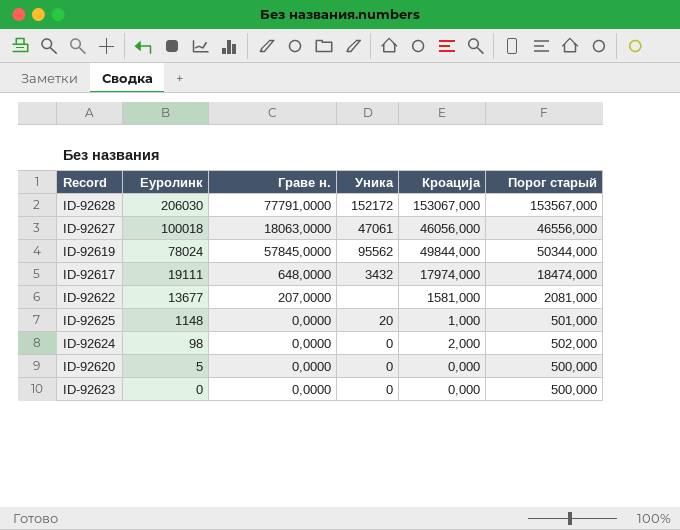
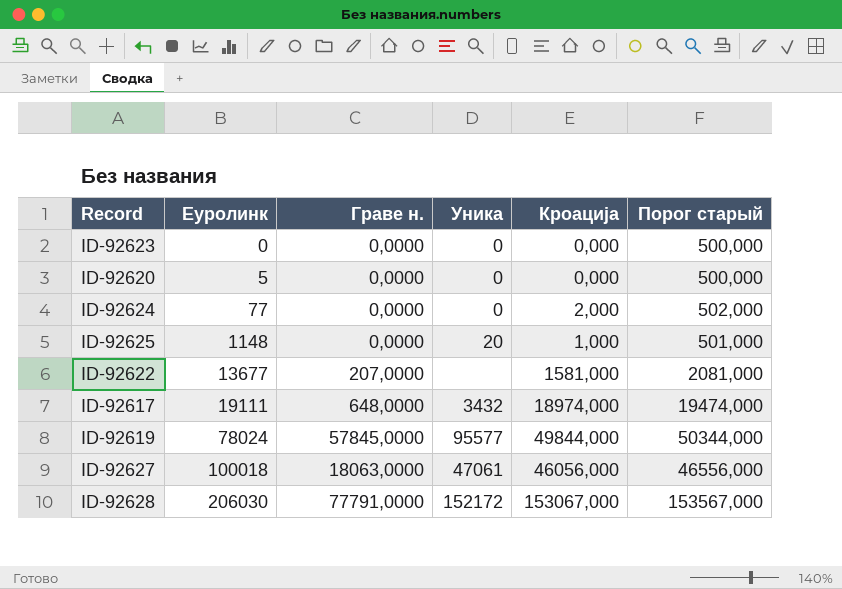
row order: Еуролинк descending -> Еуролинк ascending
ID-92624 | Еуролинк: 98 -> 77
ID-92617 | Кроација: 17974,000 -> 18974,000
ID-92617 | Порог старый: 18474,000 -> 19474,000
ID-92619 | Уника: 95562 -> 95577

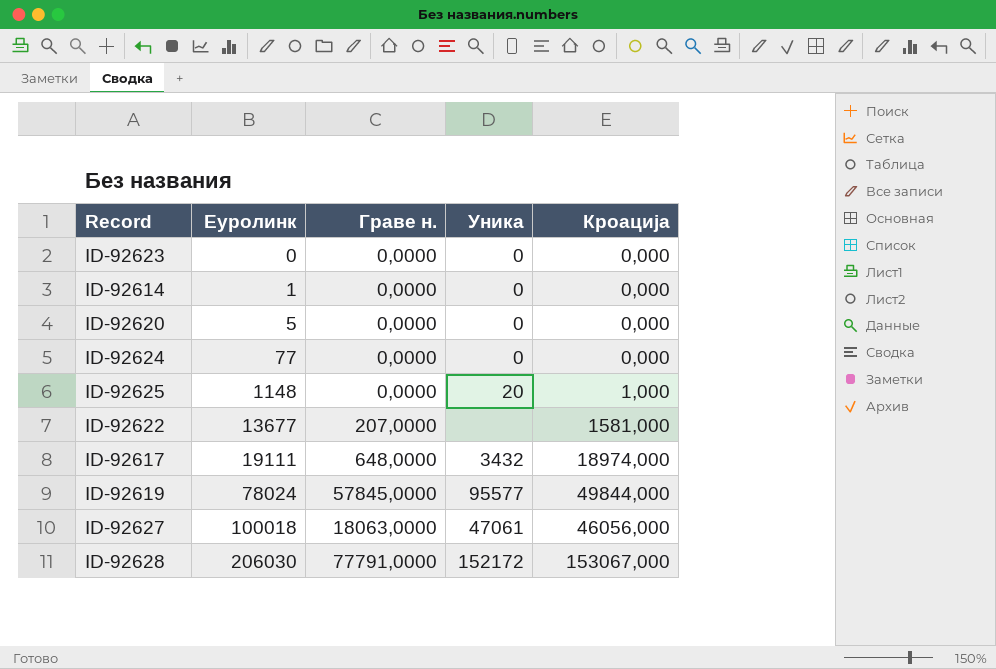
column Порог старый | formula: [Кроација] + 500 -> none
row ID-92614: none -> 1 | 0,0000 | 0 | 0,000
ID-92624 | Кроација: 2,000 -> 0,000

